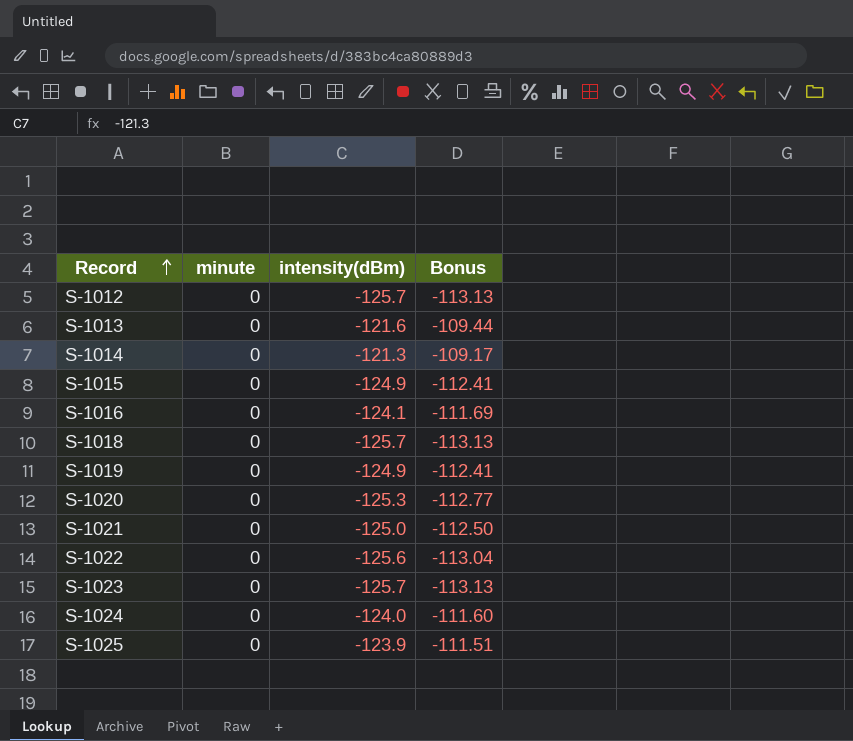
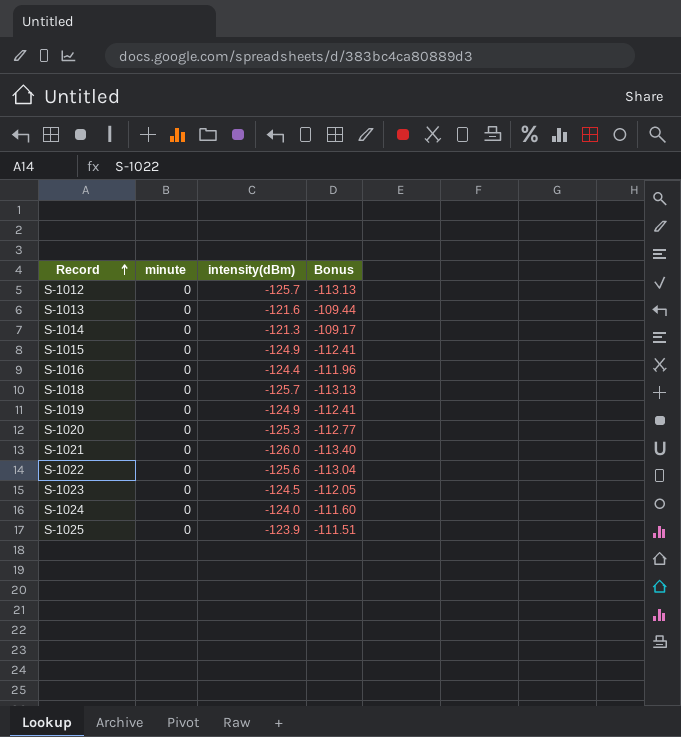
S-1016 | intensity(dBm): -124.1 -> -124.4
S-1016 | Bonus: -111.69 -> -111.96
S-1021 | intensity(dBm): -125.0 -> -126.0
S-1021 | Bonus: -112.50 -> -113.40
S-1023 | intensity(dBm): -125.7 -> -124.5
S-1023 | Bonus: -113.13 -> -112.05

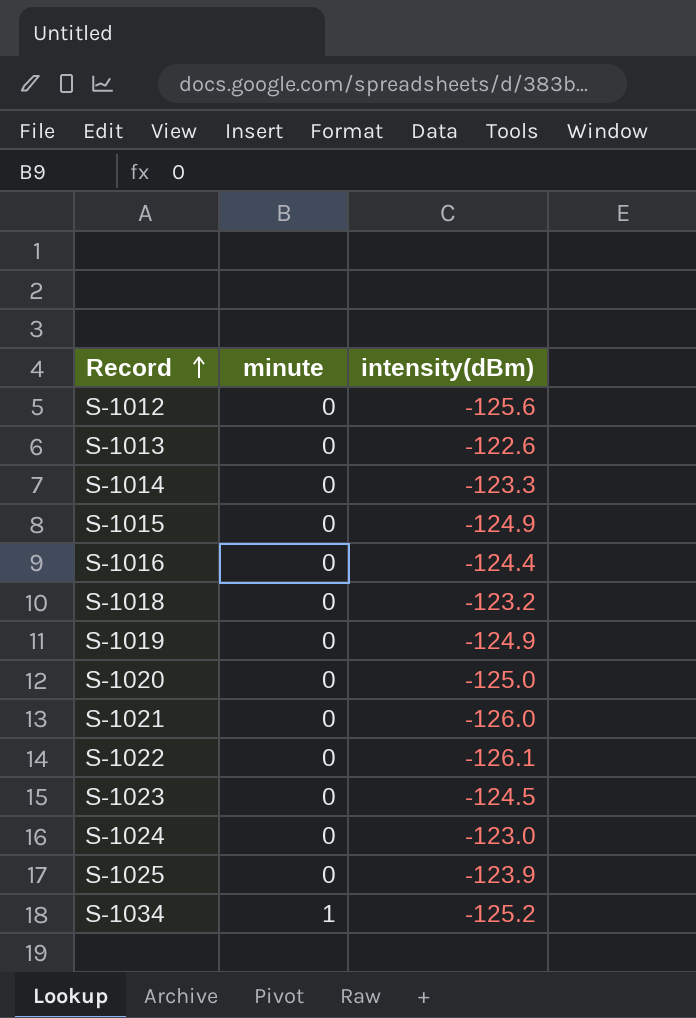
column Bonus | formula: [intensity(dBm)] * 0.9 -> none
S-1012 | intensity(dBm): -125.7 -> -125.6
S-1013 | intensity(dBm): -121.6 -> -122.6
S-1014 | intensity(dBm): -121.3 -> -123.3
S-1018 | intensity(dBm): -125.7 -> -123.2
S-1020 | intensity(dBm): -125.3 -> -125.0
S-1022 | intensity(dBm): -125.6 -> -126.1
S-1024 | intensity(dBm): -124.0 -> -123.0
row S-1034: none -> 1 | -125.2

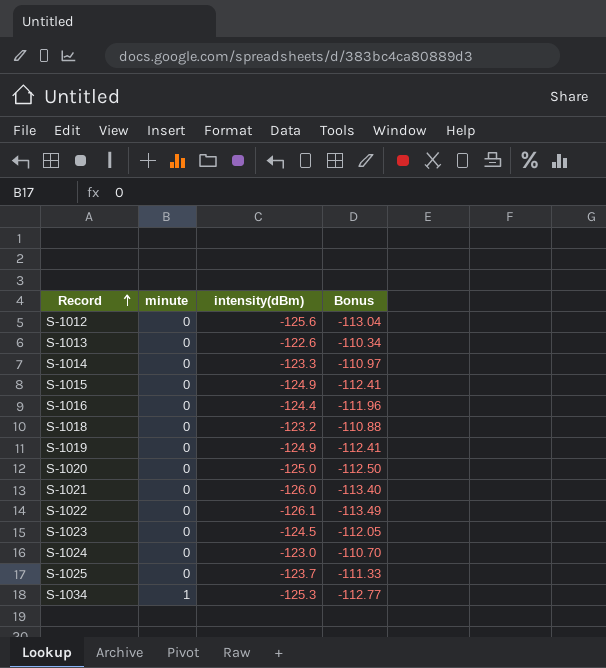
column Bonus | formula: none -> [intensity(dBm)] * 0.9
S-1025 | intensity(dBm): -123.9 -> -123.7
S-1034 | intensity(dBm): -125.2 -> -125.3

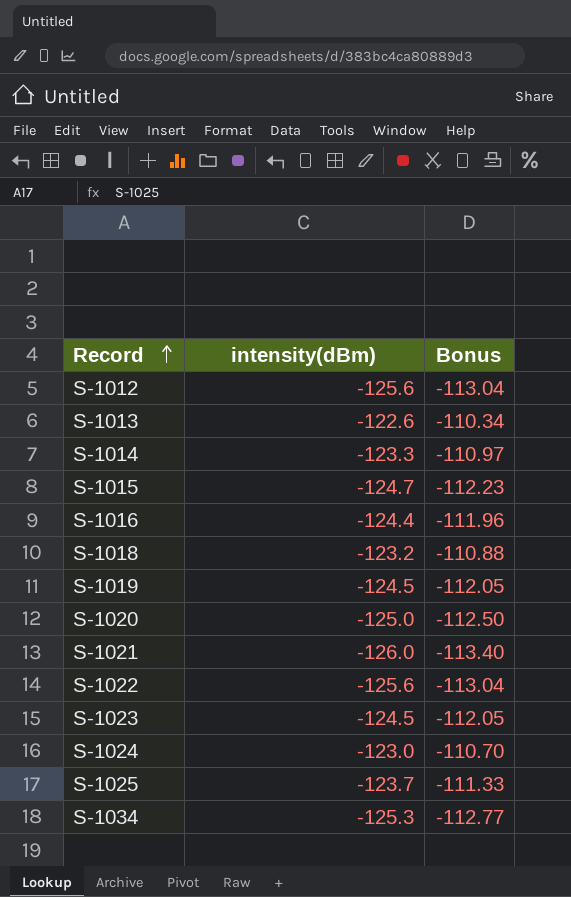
column minute | position: 2 -> none
S-1015 | intensity(dBm): -124.9 -> -124.7
S-1015 | Bonus: -112.41 -> -112.23
S-1019 | intensity(dBm): -124.9 -> -124.5
S-1019 | Bonus: -112.41 -> -112.05
S-1022 | intensity(dBm): -126.1 -> -125.6
S-1022 | Bonus: -113.49 -> -113.04

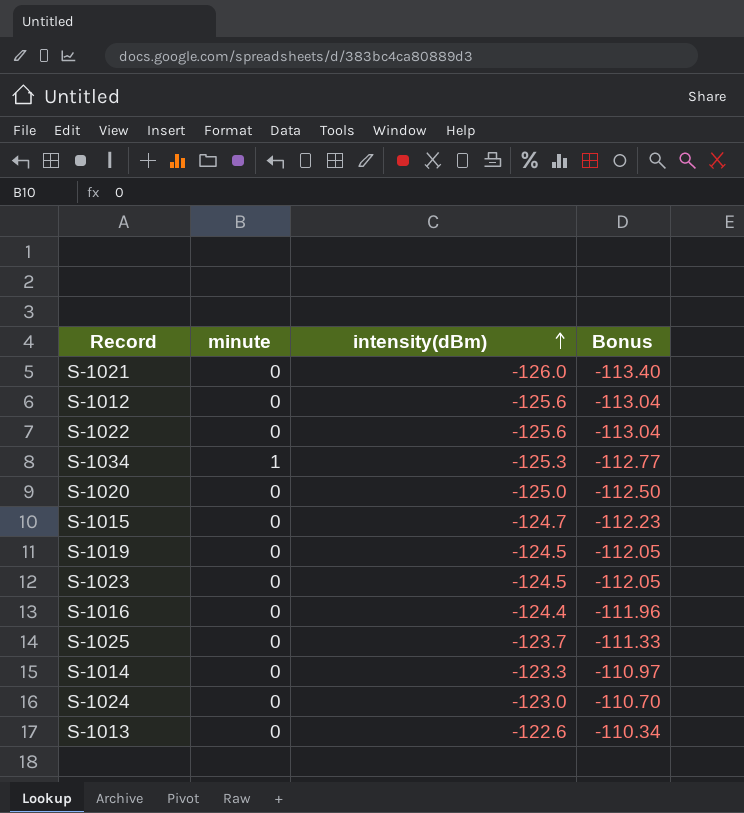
row order: Record ascending -> intensity(dBm) ascending
column minute | position: none -> 2
row S-1018: -123.2 | -110.88 -> none

